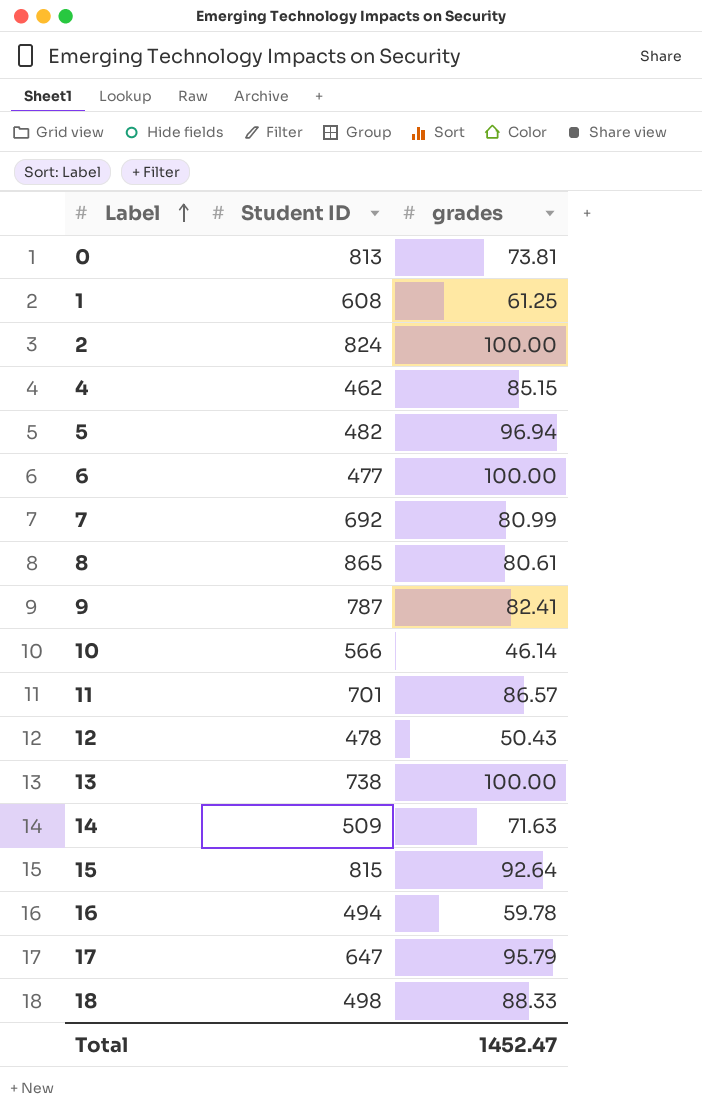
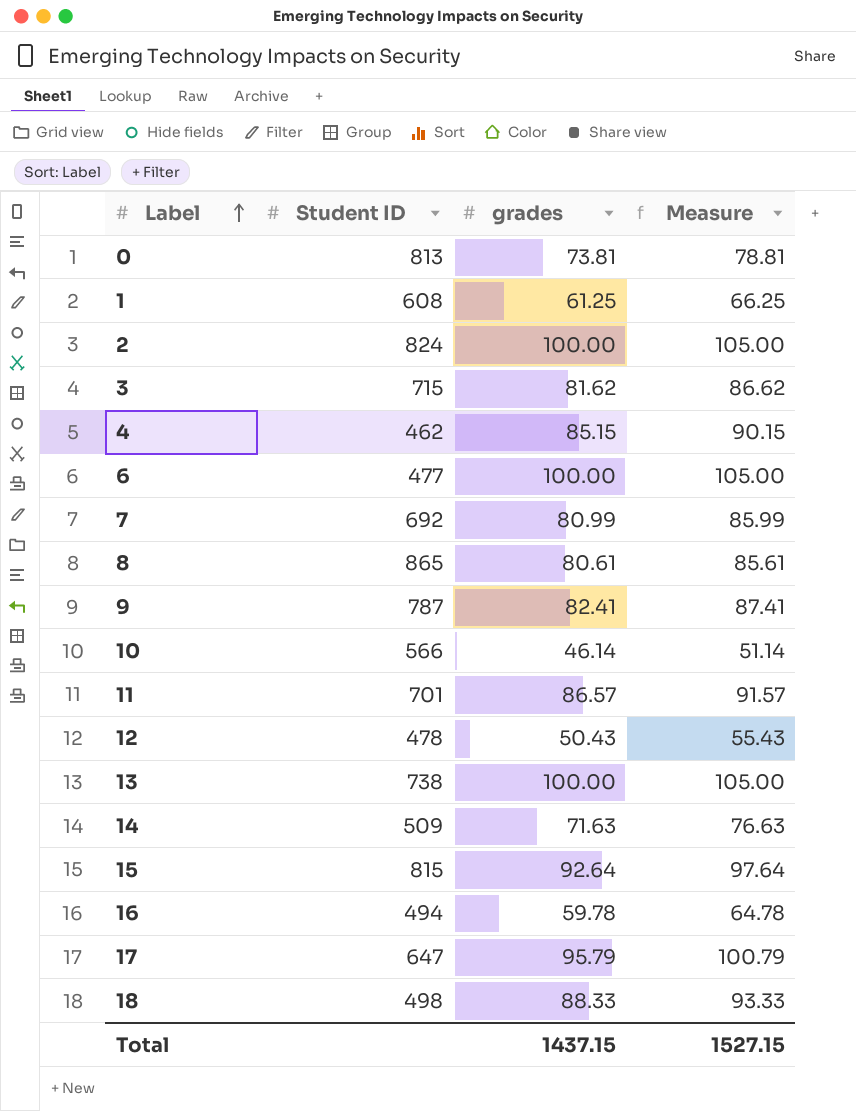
column Measure | formula: none -> [grades] + 5
row 5: 482 | 96.94 -> none
row 3: none -> 715 | 81.62 | 86.62
Total | grades: 1452.47 -> 1437.15

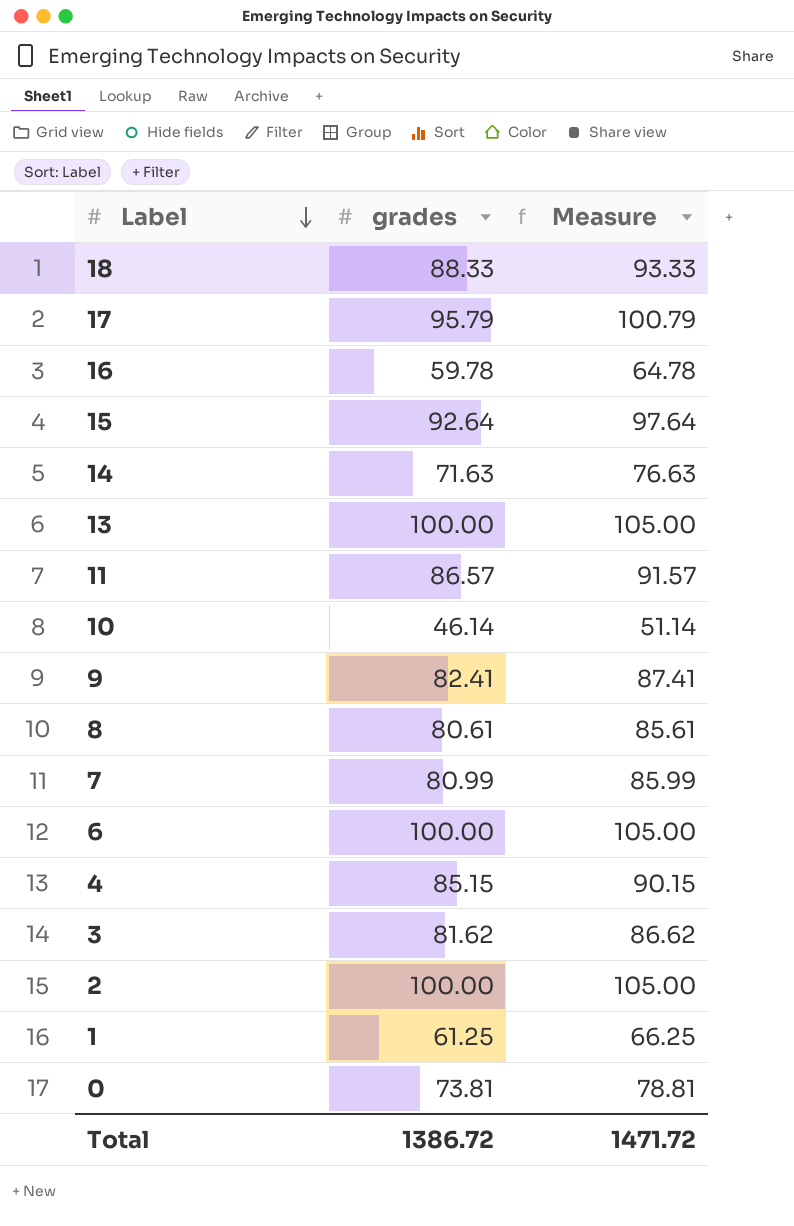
row order: Label ascending -> Label descending
column Student ID | position: 2 -> none
row 12: 478 | 50.43 | 55.43 -> none
Total | grades: 1437.15 -> 1386.72
Total | Measure: 1527.15 -> 1471.72

